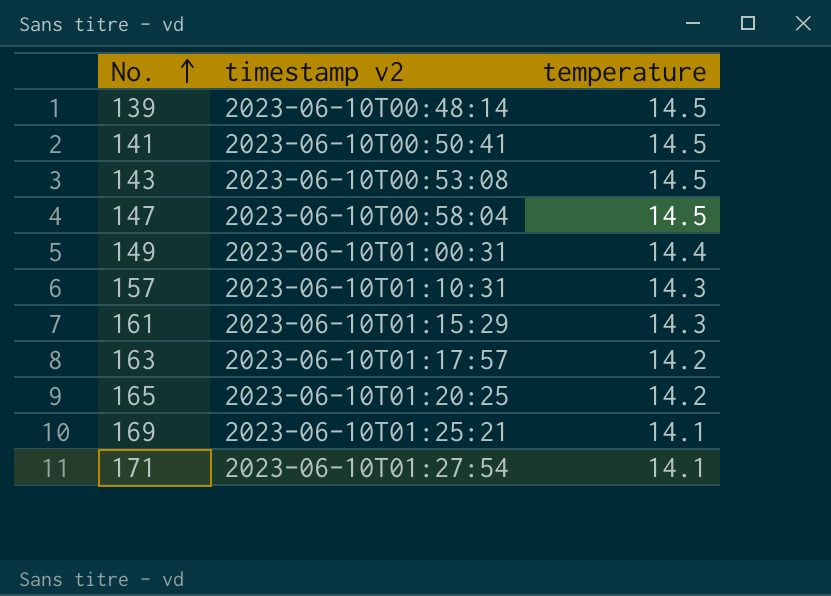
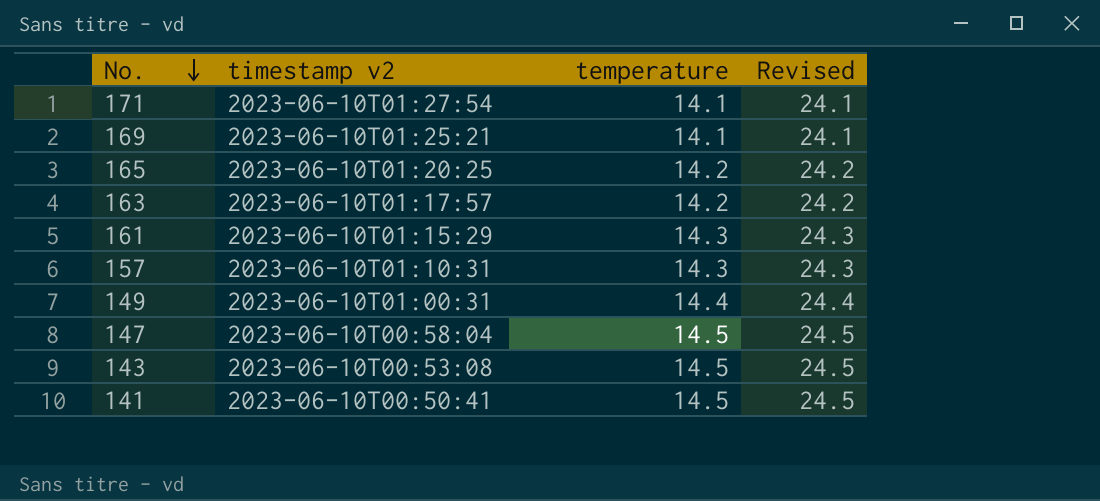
row order: No. ascending -> No. descending
column Revised | formula: none -> [temperature] + 10
row 139: 2023-06-10T00:48:14 | 14.5 -> none

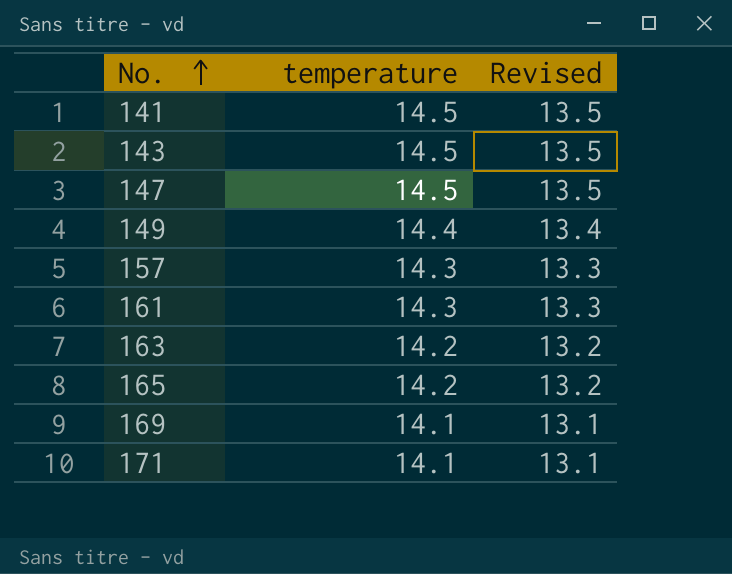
row order: No. descending -> No. ascending
column timestamp v2 | position: 2 -> none
column Revised | formula: [temperature] + 10 -> [temperature] - 1

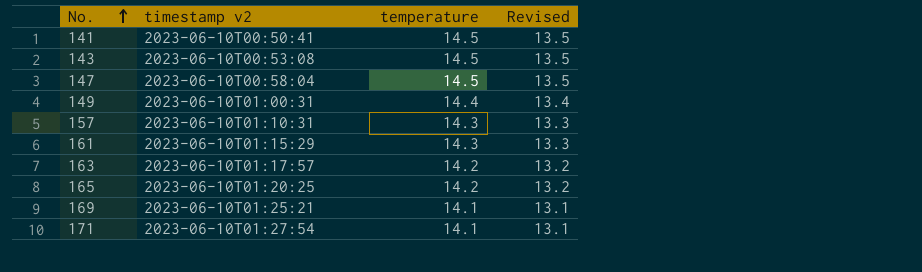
column timestamp v2 | position: none -> 2

